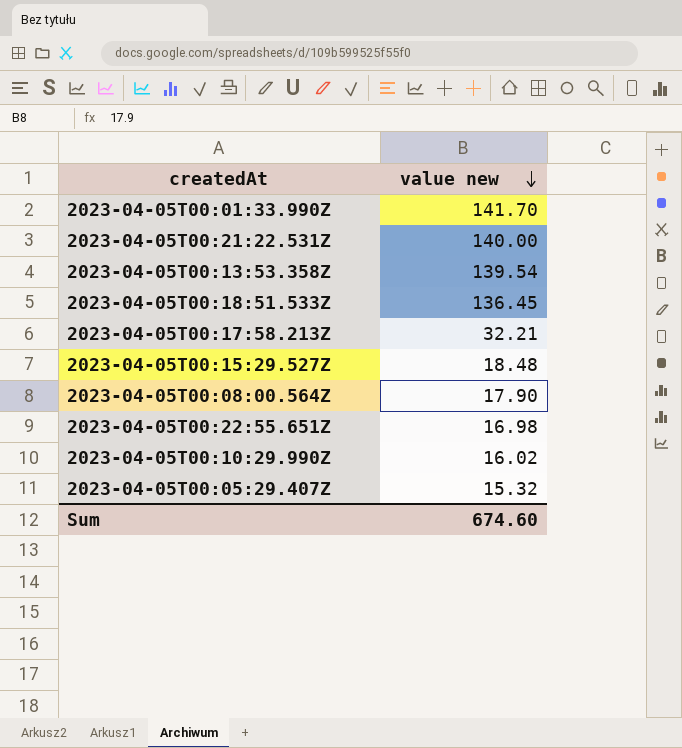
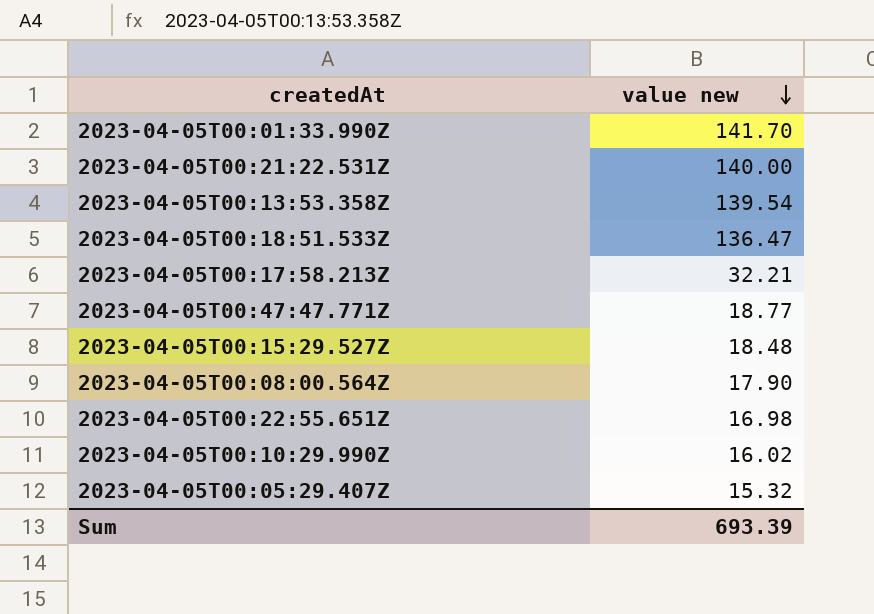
2023-04-05T00:18:51.533Z | value new: 136.45 -> 136.47
row 2023-04-05T00:47:47.771Z: none -> 18.77
Sum | value new: 674.60 -> 693.39

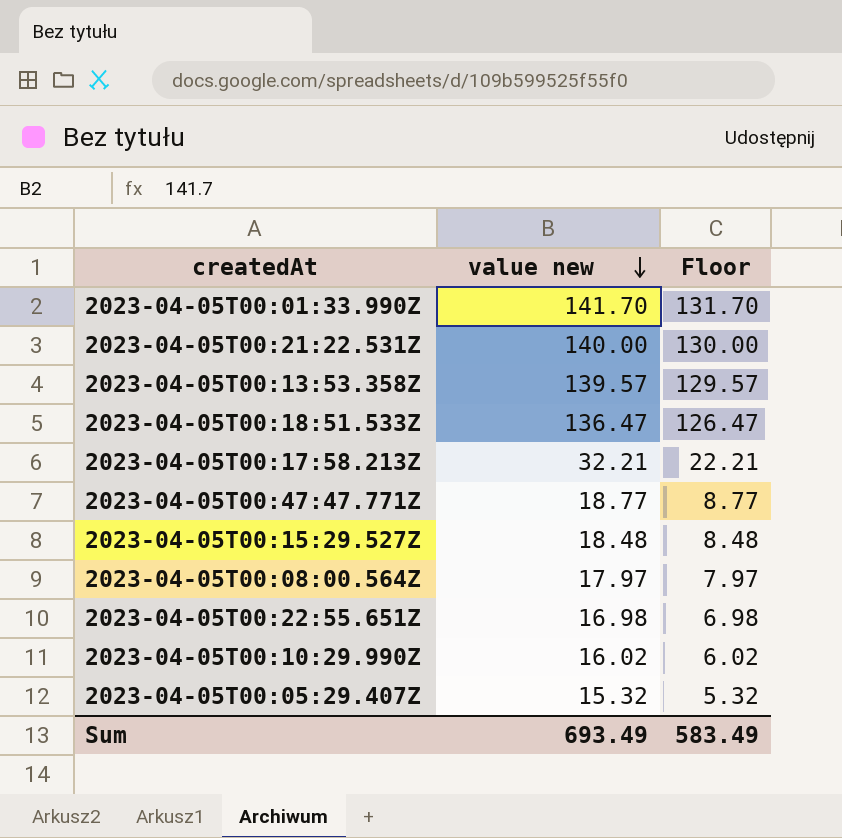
column Floor | formula: none -> [value new] - 10
2023-04-05T00:13:53.358Z | value new: 139.54 -> 139.57
2023-04-05T00:08:00.564Z | value new: 17.90 -> 17.97
Sum | value new: 693.39 -> 693.49

